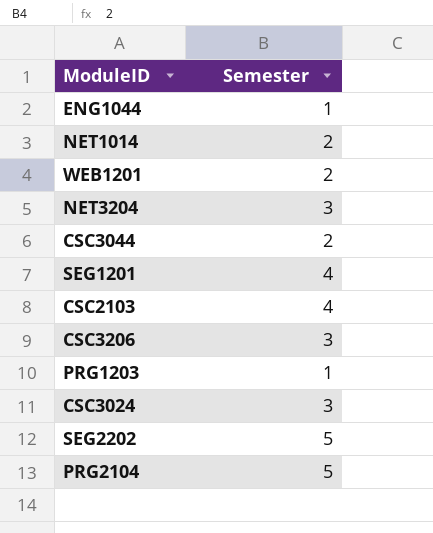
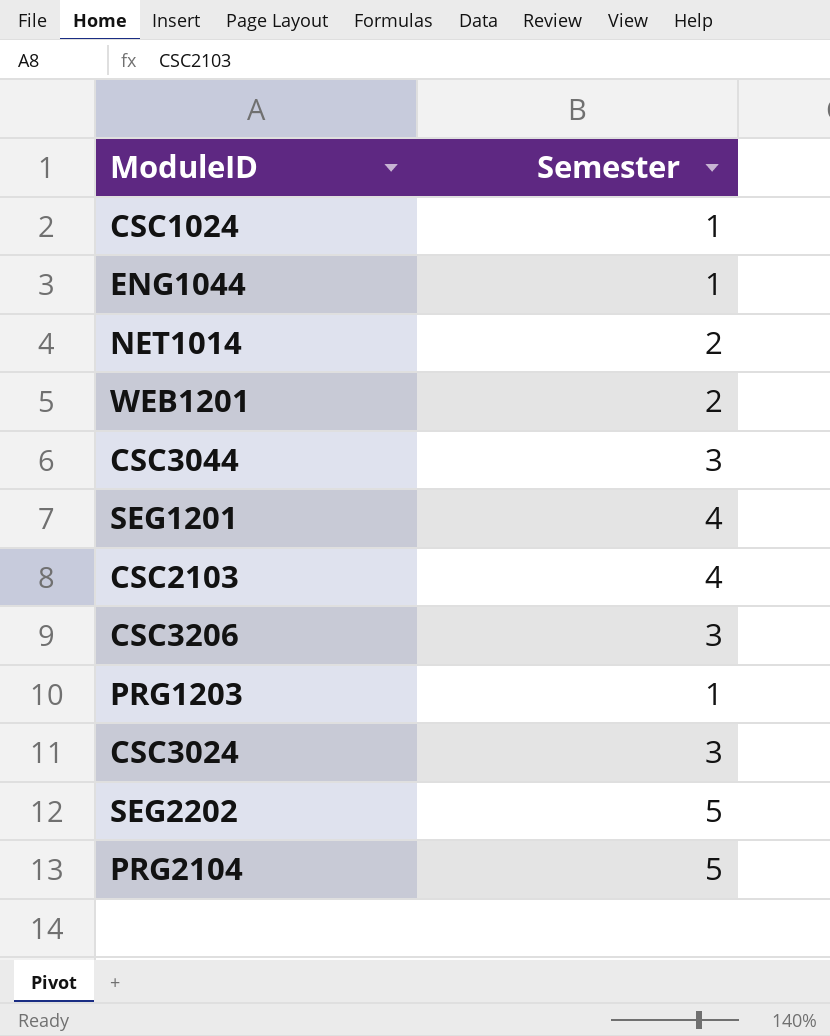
row NET3204: 3 -> none
row CSC1024: none -> 1
CSC3044 | Semester: 2 -> 3

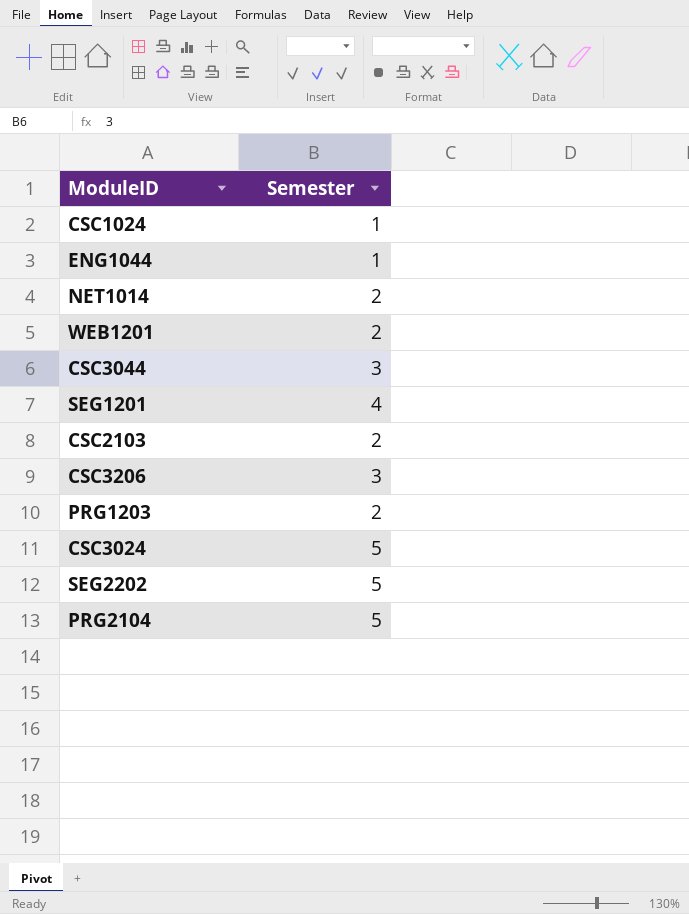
CSC2103 | Semester: 4 -> 2
PRG1203 | Semester: 1 -> 2
CSC3024 | Semester: 3 -> 5

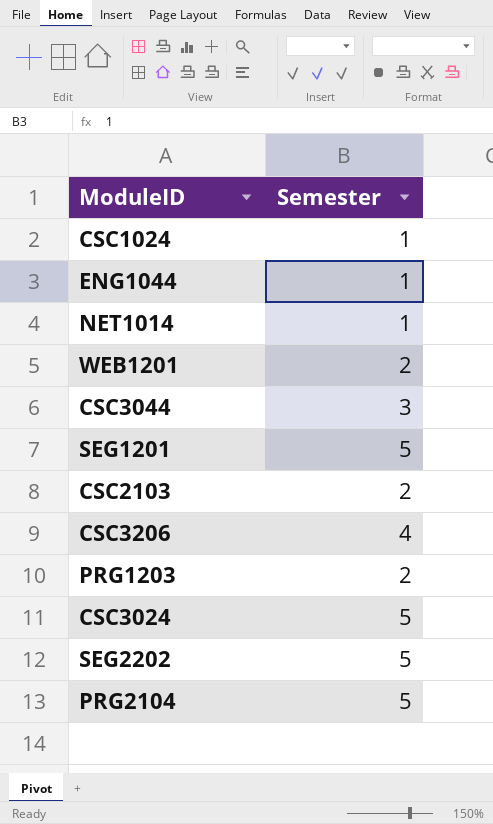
NET1014 | Semester: 2 -> 1
SEG1201 | Semester: 4 -> 5
CSC3206 | Semester: 3 -> 4

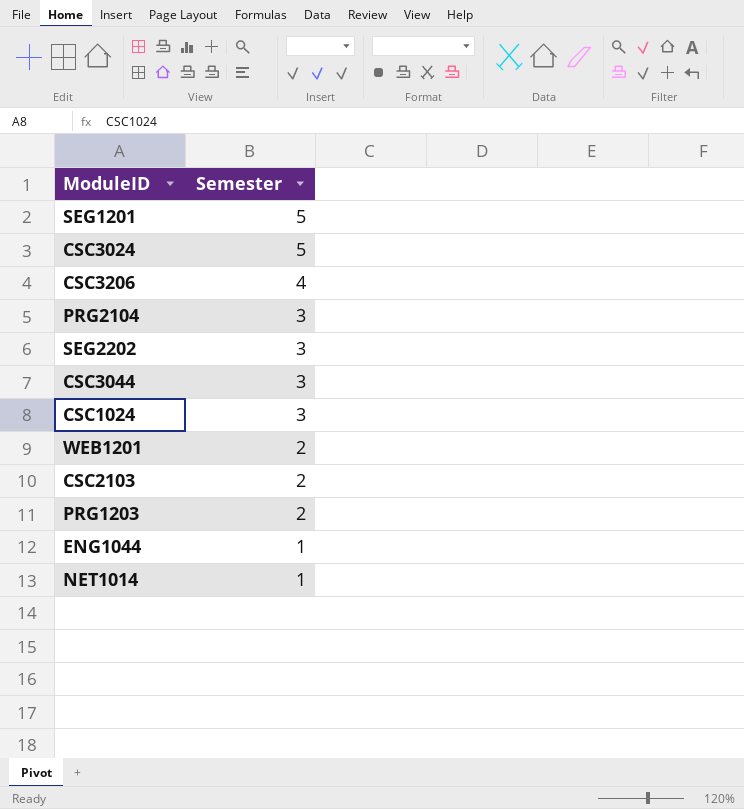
row order: none -> Semester descending
PRG2104 | Semester: 5 -> 3
SEG2202 | Semester: 5 -> 3
CSC1024 | Semester: 1 -> 3

